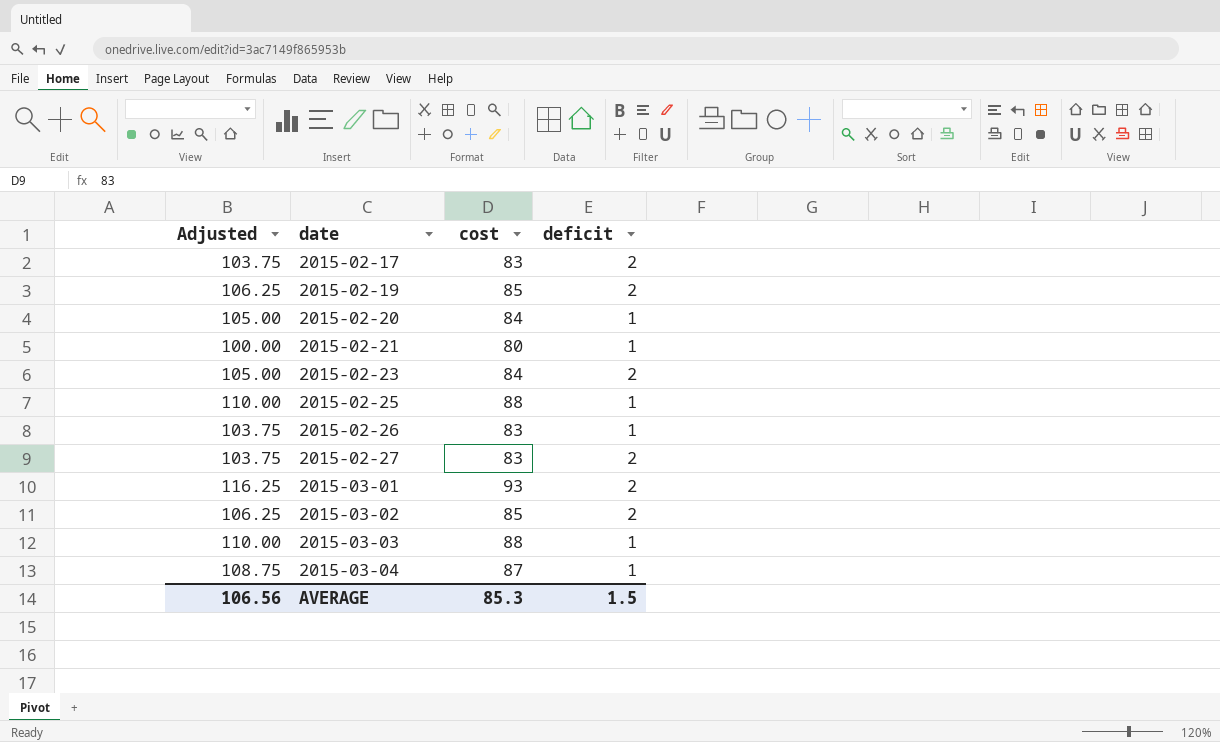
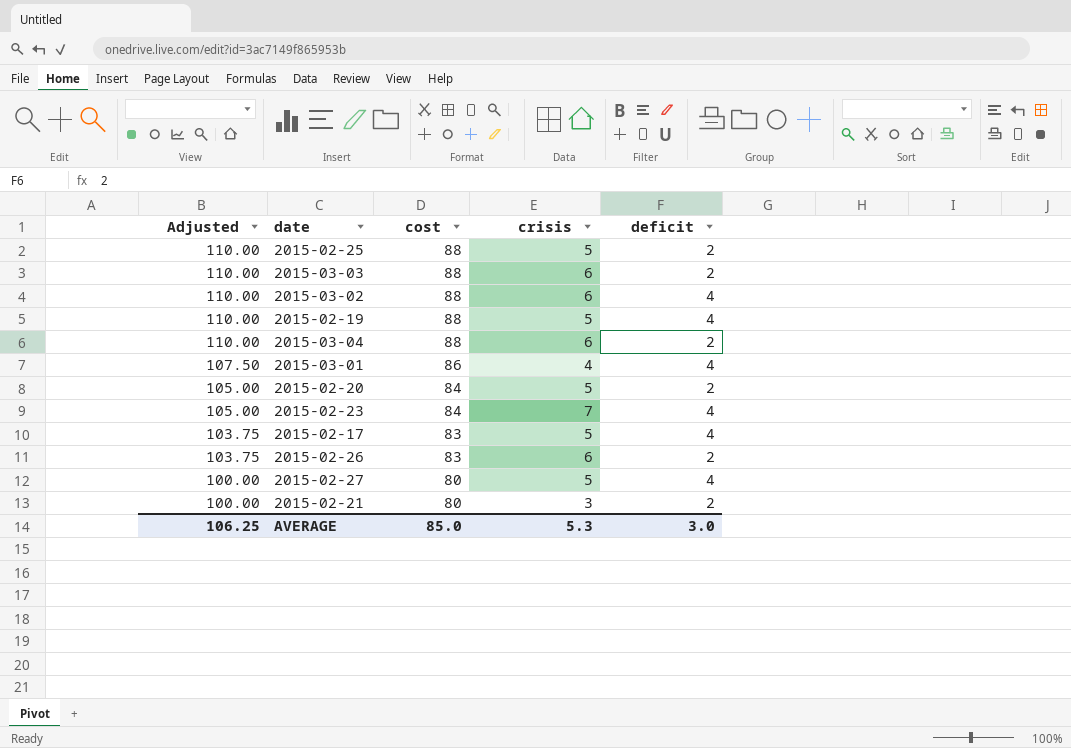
row order: date ascending -> Adjusted descending
column crisis | position: none -> 4
2015-02-25 | deficit: 1 -> 2
2015-03-03 | deficit: 1 -> 2
2015-03-02 | Adjusted: 106.25 -> 110.00
2015-03-02 | cost: 85 -> 88
2015-03-02 | deficit: 2 -> 4
2015-02-19 | Adjusted: 106.25 -> 110.00
2015-02-19 | cost: 85 -> 88
2015-02-19 | deficit: 2 -> 4
2015-03-04 | Adjusted: 108.75 -> 110.00
2015-03-04 | cost: 87 -> 88
2015-03-04 | deficit: 1 -> 2
2015-03-01 | Adjusted: 116.25 -> 107.50
2015-03-01 | cost: 93 -> 86
2015-03-01 | deficit: 2 -> 4
2015-02-20 | deficit: 1 -> 2
2015-02-23 | deficit: 2 -> 4
2015-02-17 | deficit: 2 -> 4
2015-02-26 | deficit: 1 -> 2
2015-02-27 | Adjusted: 103.75 -> 100.00
2015-02-27 | cost: 83 -> 80
2015-02-27 | deficit: 2 -> 4
2015-02-21 | deficit: 1 -> 2
AVERAGE | Adjusted: 106.56 -> 106.25
AVERAGE | cost: 85.3 -> 85.0
AVERAGE | deficit: 1.5 -> 3.0

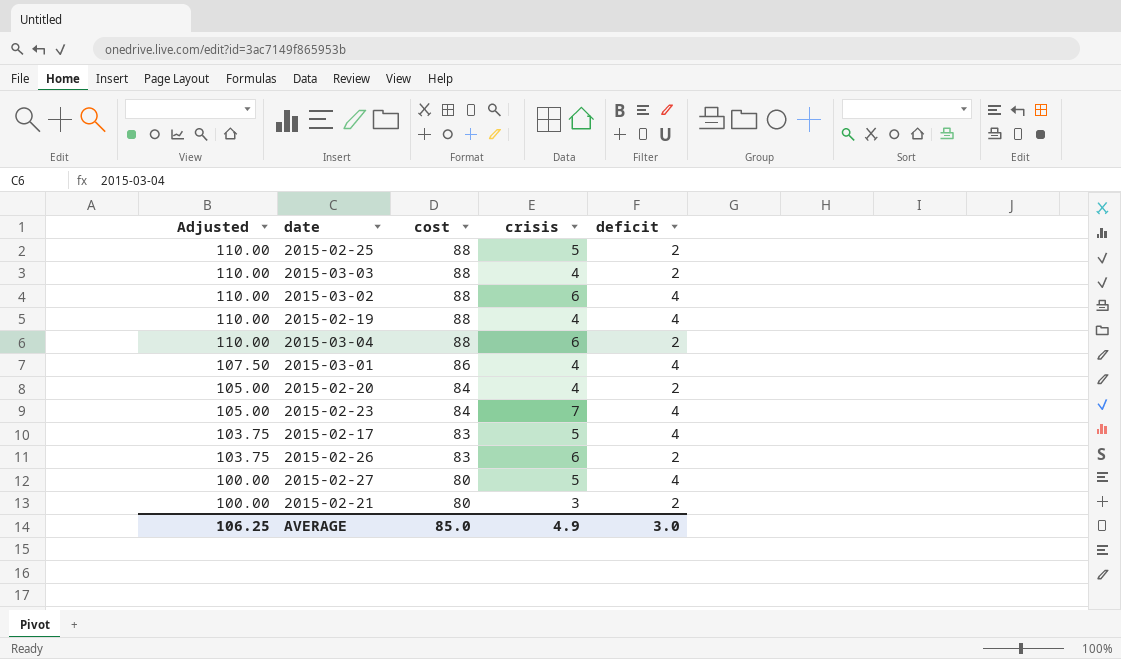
2015-03-03 | crisis: 6 -> 4
2015-02-19 | crisis: 5 -> 4
2015-02-20 | crisis: 5 -> 4
AVERAGE | crisis: 5.3 -> 4.9

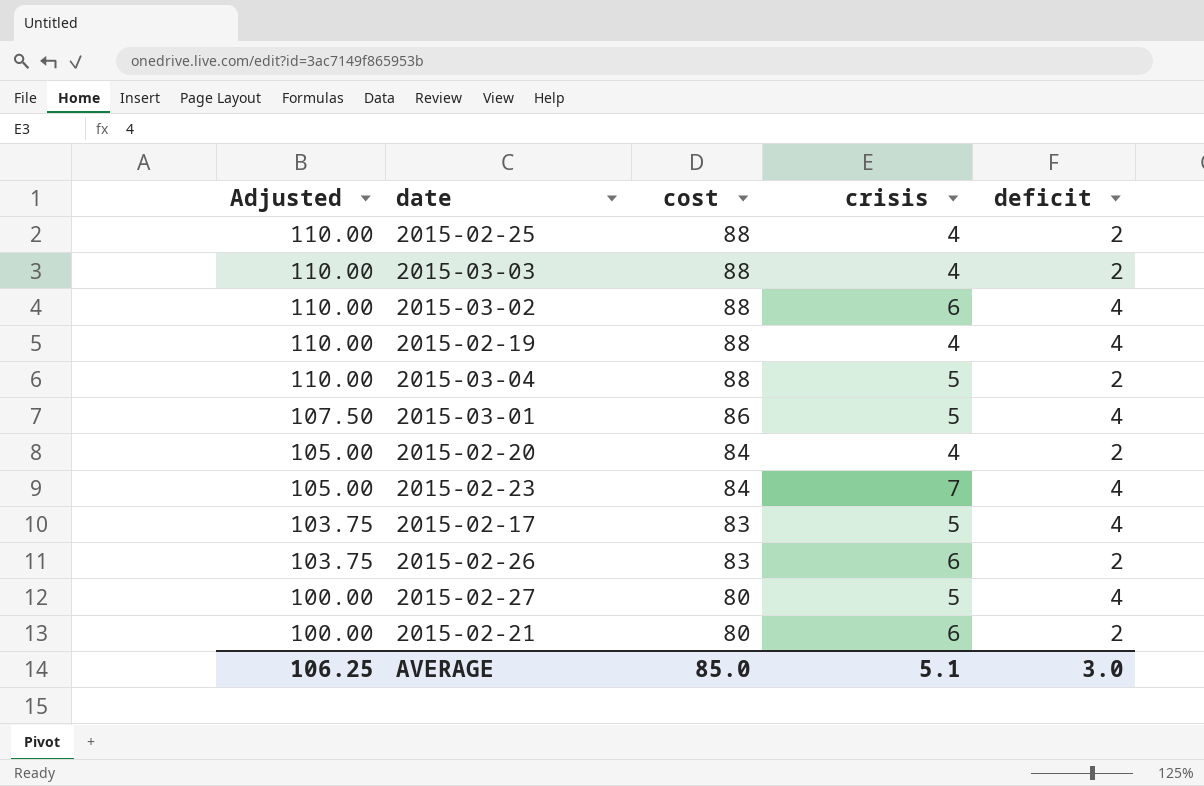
2015-02-25 | crisis: 5 -> 4
2015-03-04 | crisis: 6 -> 5
2015-03-01 | crisis: 4 -> 5
2015-02-21 | crisis: 3 -> 6
AVERAGE | crisis: 4.9 -> 5.1

